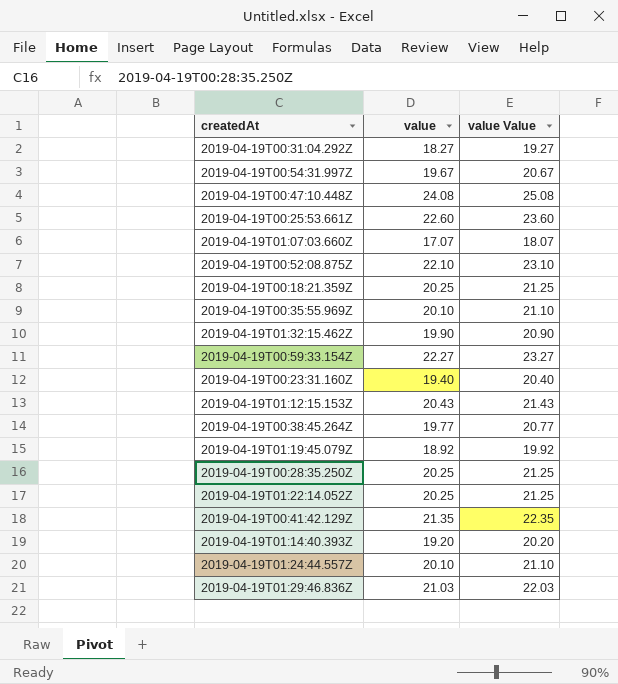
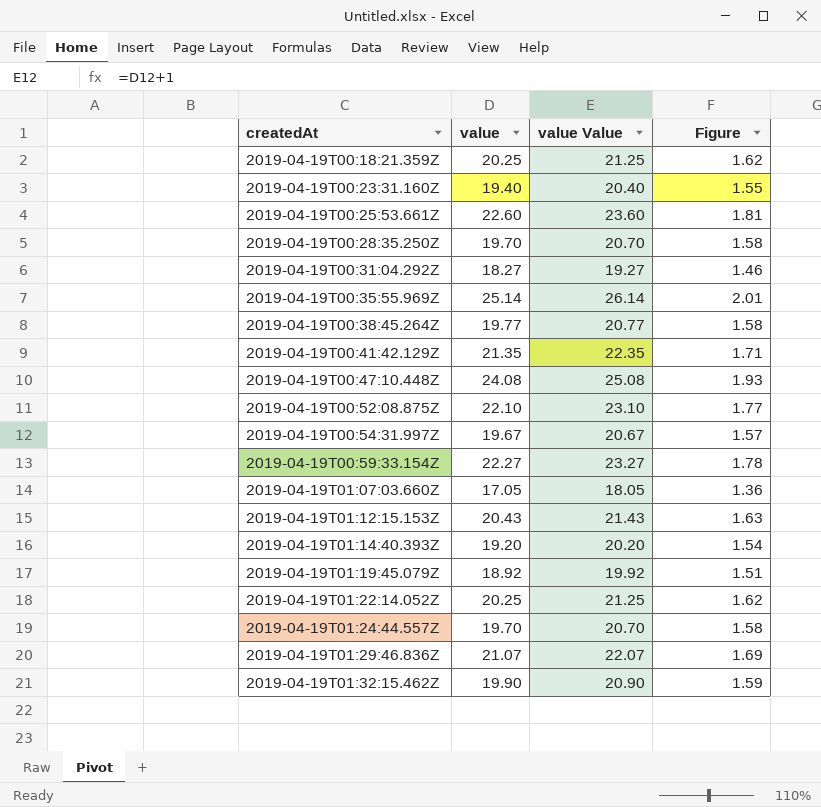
row order: none -> createdAt ascending
column Figure | formula: none -> [value] * 0.08
2019-04-19T00:28:35.250Z | value: 20.25 -> 19.70
2019-04-19T00:28:35.250Z | value Value: 21.25 -> 20.70
2019-04-19T00:35:55.969Z | value: 20.10 -> 25.14
2019-04-19T00:35:55.969Z | value Value: 21.10 -> 26.14
2019-04-19T01:07:03.660Z | value: 17.07 -> 17.05
2019-04-19T01:07:03.660Z | value Value: 18.07 -> 18.05
2019-04-19T01:24:44.557Z | value: 20.10 -> 19.70
2019-04-19T01:24:44.557Z | value Value: 21.10 -> 20.70
2019-04-19T01:29:46.836Z | value: 21.03 -> 21.07
2019-04-19T01:29:46.836Z | value Value: 22.03 -> 22.07

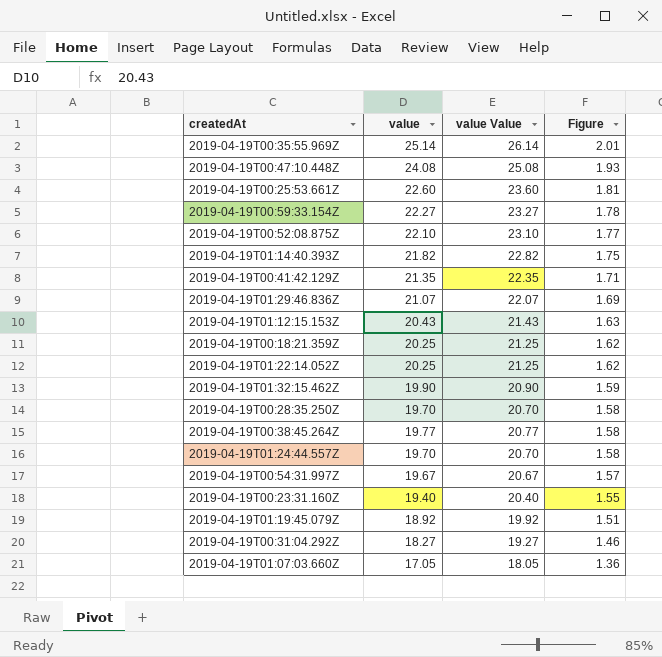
row order: createdAt ascending -> Figure descending
2019-04-19T01:14:40.393Z | value: 19.20 -> 21.82
2019-04-19T01:14:40.393Z | value Value: 20.20 -> 22.82
2019-04-19T01:14:40.393Z | Figure: 1.54 -> 1.75

